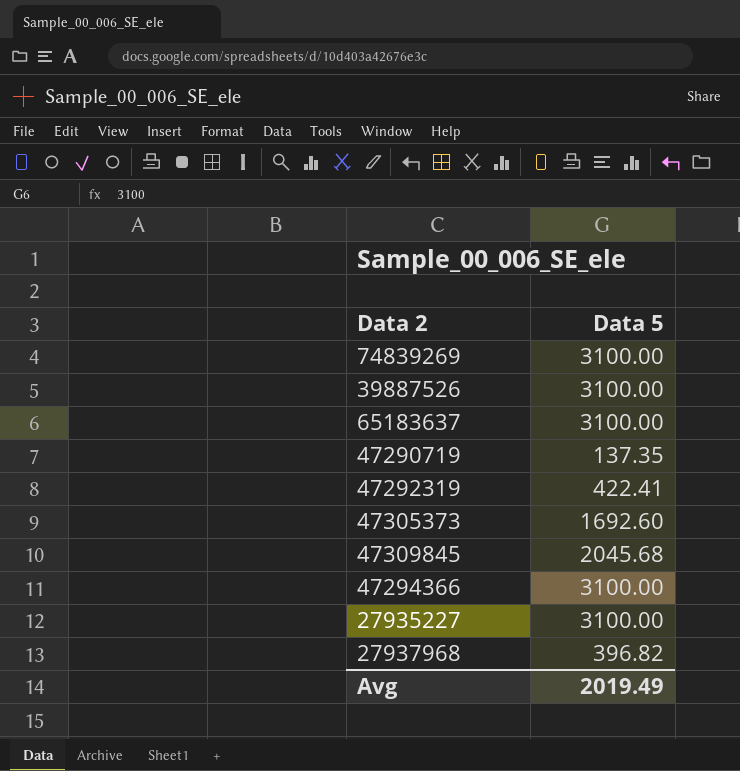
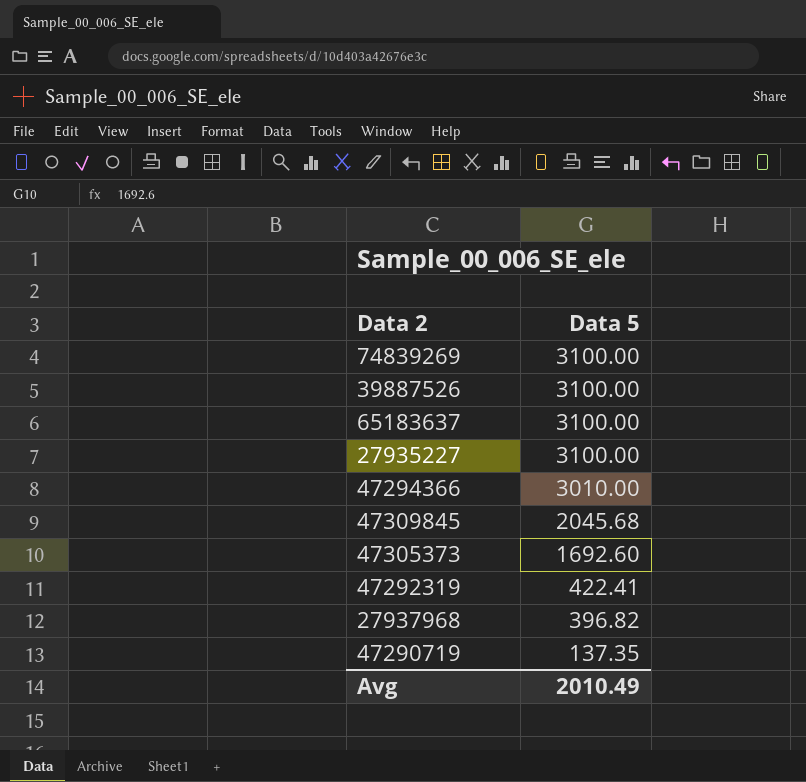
row order: none -> Data 5 descending
47294366 | Data 5: 3100.00 -> 3010.00
Avg | Data 5: 2019.49 -> 2010.49

